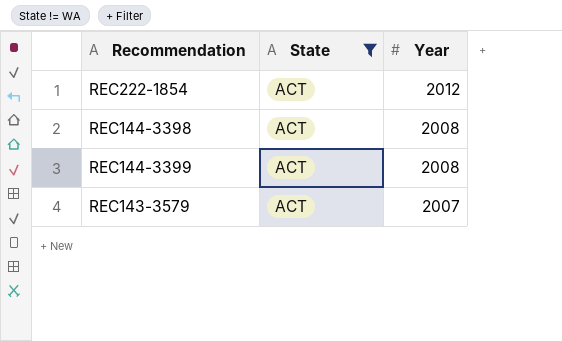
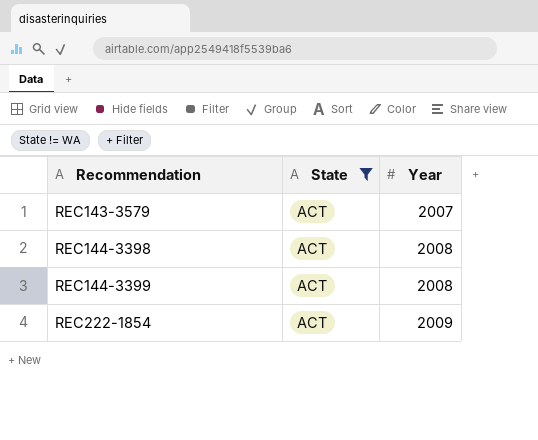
row order: Year descending -> Recommendation ascending
REC222-1854 | Year: 2012 -> 2009

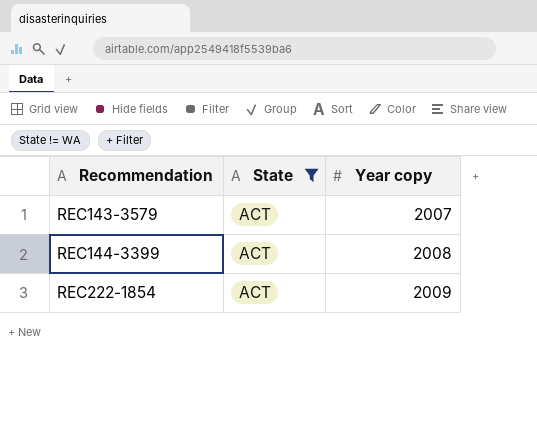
column name: Year -> Year copy
row REC144-3398: ACT | 2008 -> none

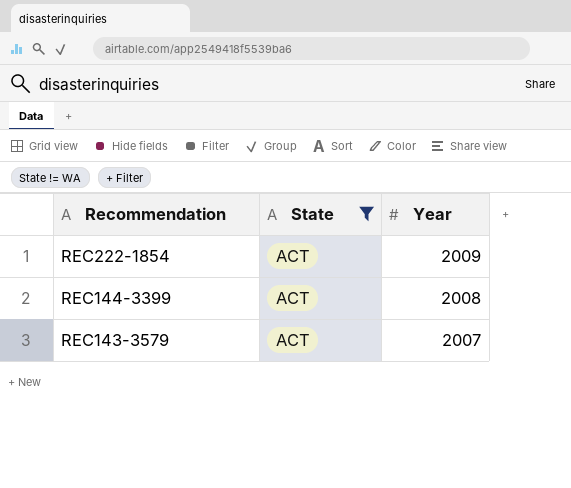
row order: Recommendation ascending -> Recommendation descending
column name: Year copy -> Year

